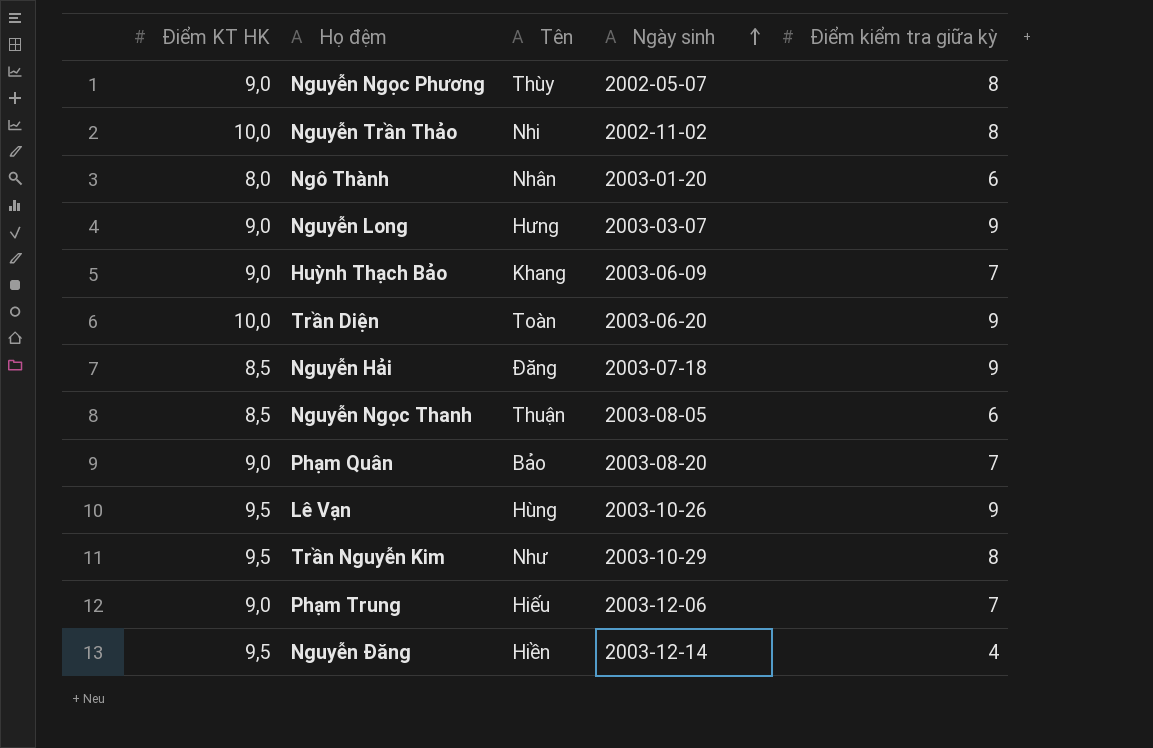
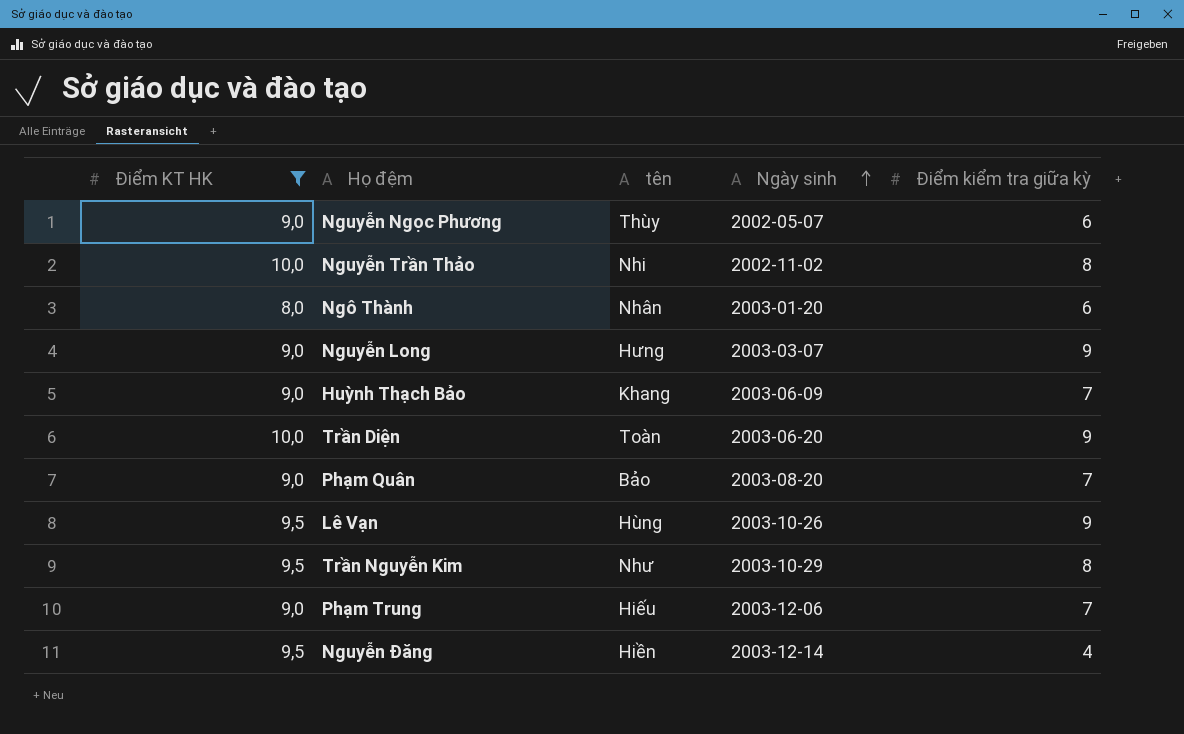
filter: none -> Điểm KT HK != 8,5
column name: Tên -> tên
Nguyễn Ngọc Phương | Điểm kiểm tra giữa kỳ: 8 -> 6

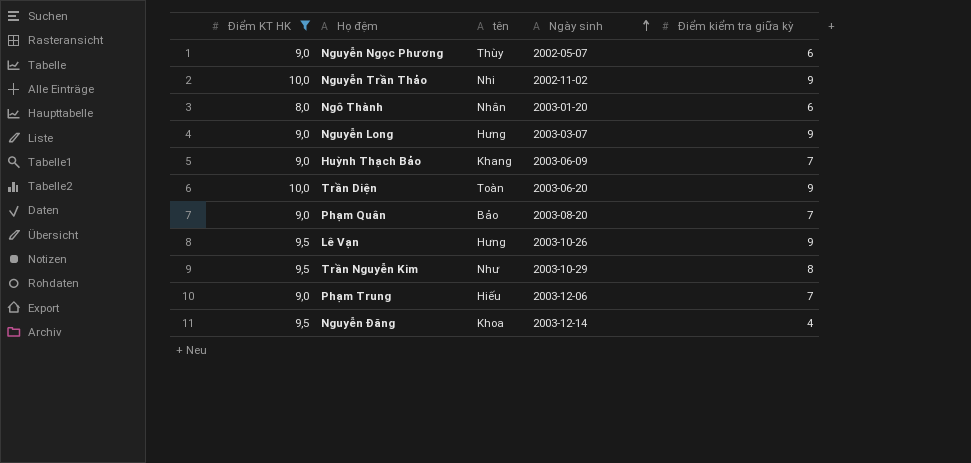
Nguyễn Trần Thảo | Điểm kiểm tra giữa kỳ: 8 -> 9
Lê Vạn | tên: Hùng -> Hưng
Nguyễn Đăng | tên: Hiền -> Khoa

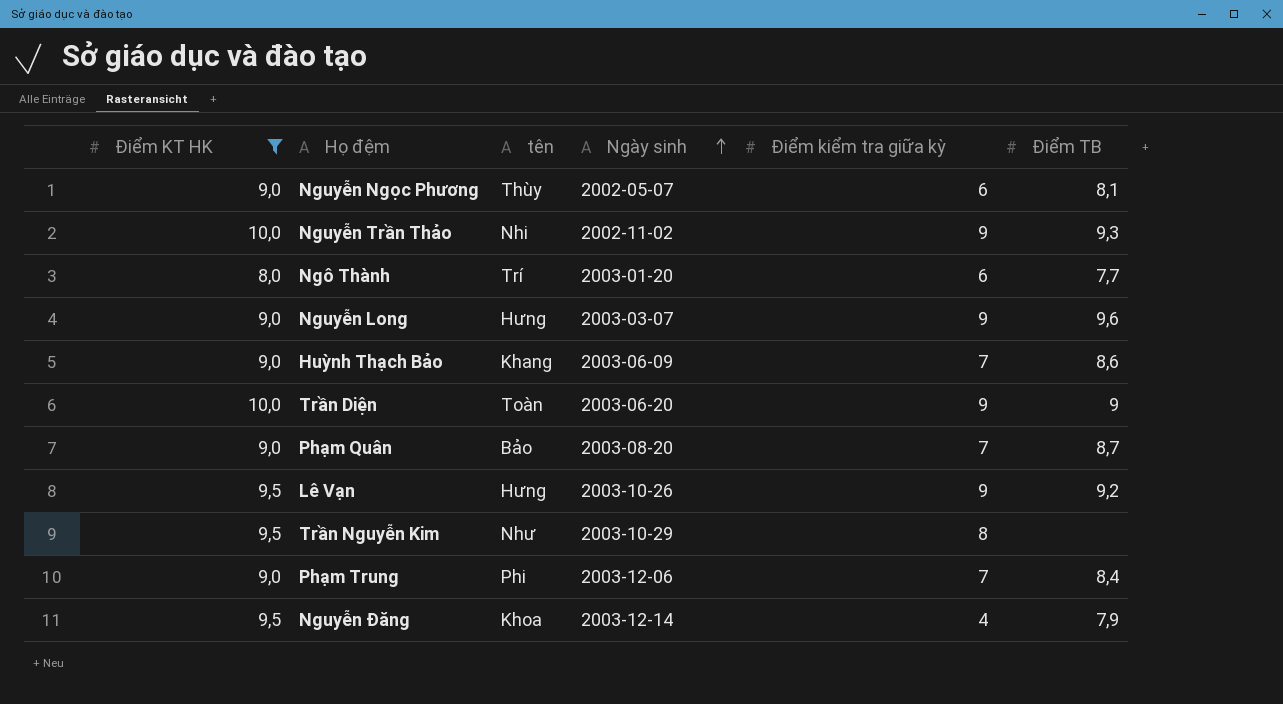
column Điểm TB | position: none -> 6
Ngô Thành | tên: Nhân -> Trí
Phạm Trung | tên: Hiếu -> Phi

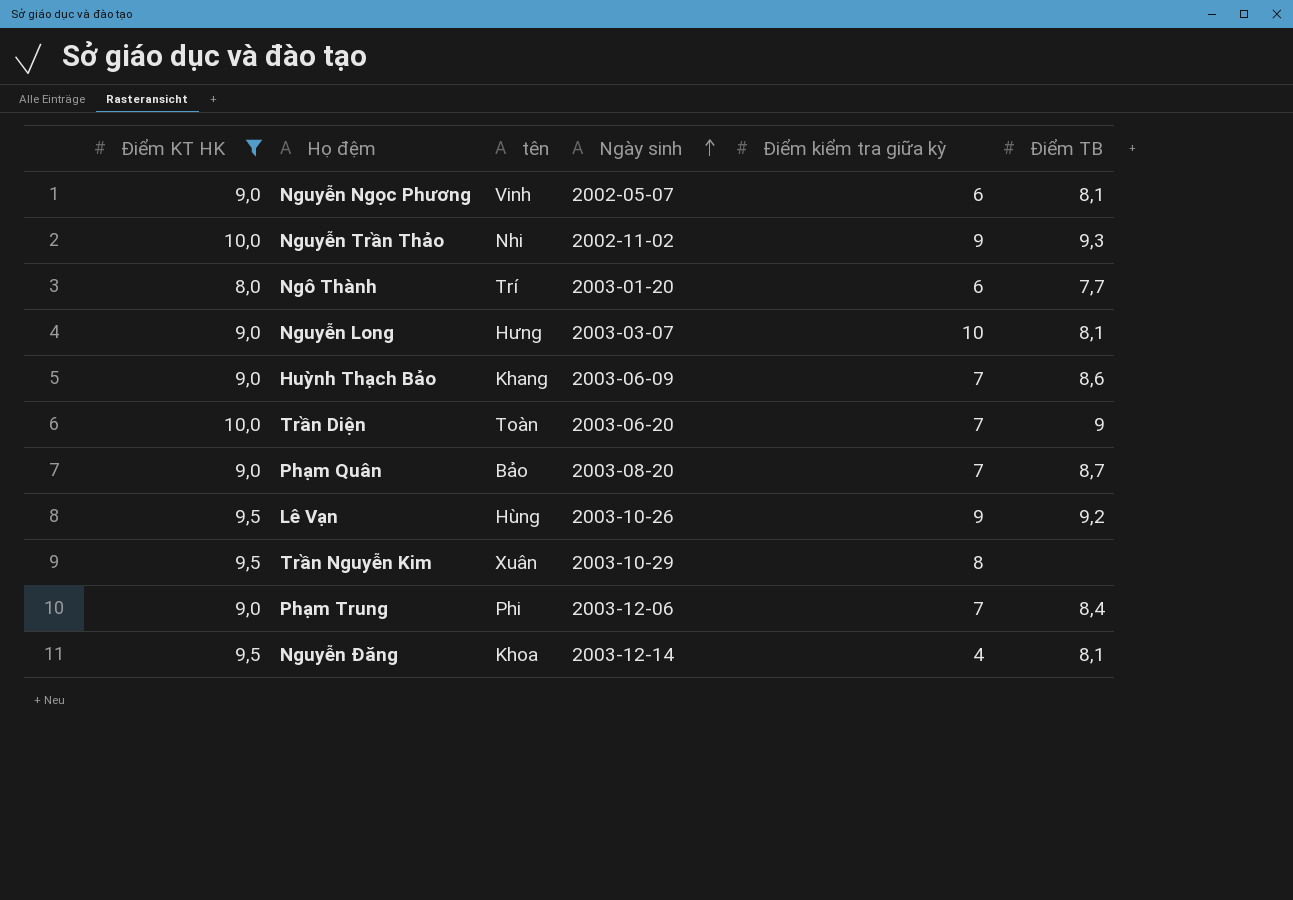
Nguyễn Ngọc Phương | tên: Thùy -> Vinh
Nguyễn Long | Điểm kiểm tra giữa kỳ: 9 -> 10
Nguyễn Long | Điểm TB: 9,6 -> 8,1
Trần Diện | Điểm kiểm tra giữa kỳ: 9 -> 7
Lê Vạn | tên: Hưng -> Hùng
Trần Nguyễn Kim | tên: Như -> Xuân
Nguyễn Đăng | Điểm TB: 7,9 -> 8,1

